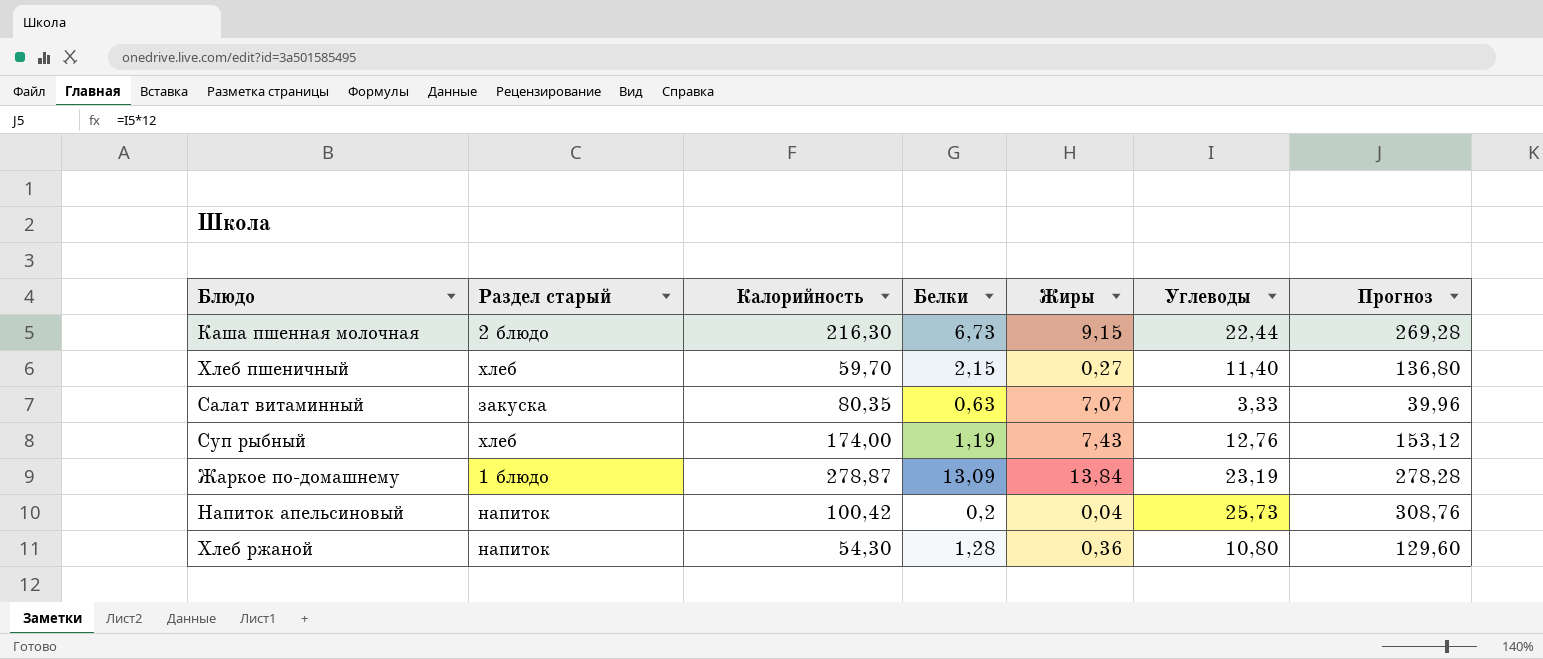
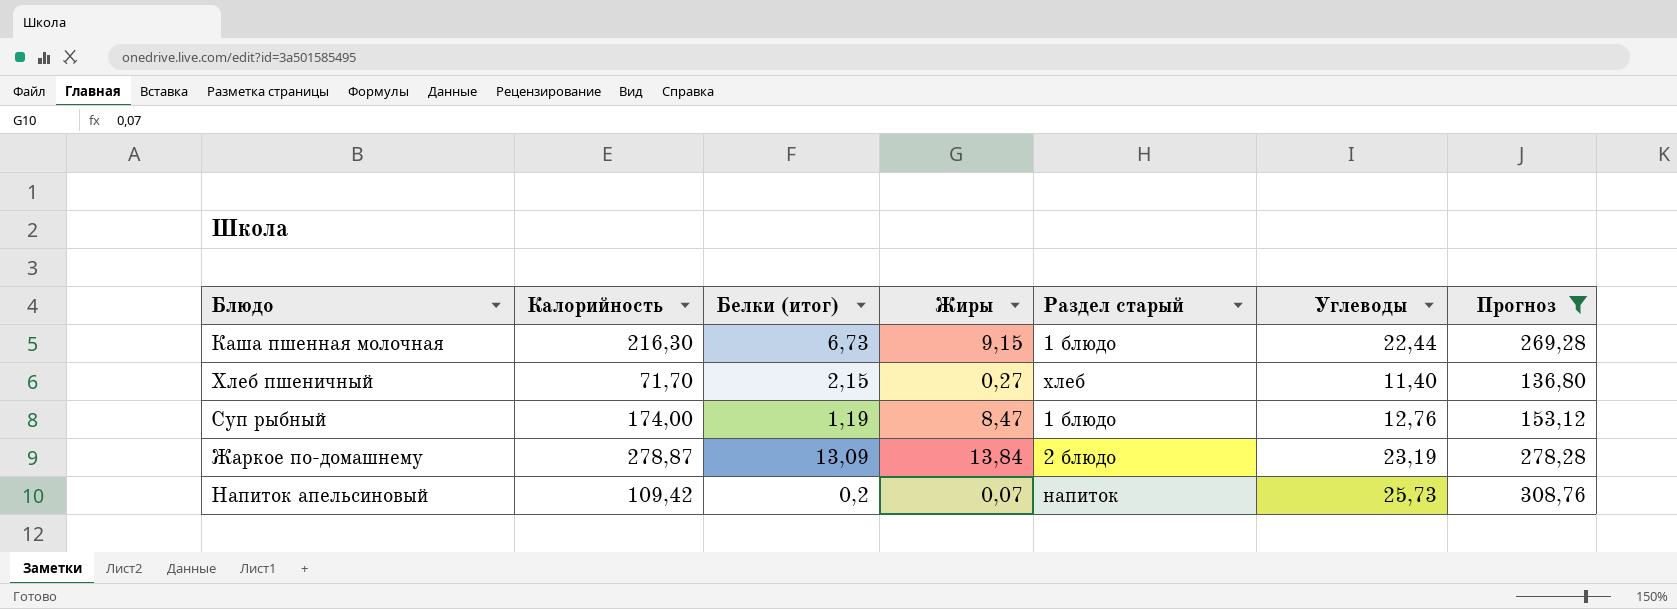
filter: none -> Прогноз >= 136,80
column name: Белки -> Белки (итог)
column Раздел старый | position: 2 -> 5
Каша пшенная молочная | Раздел старый: 2 блюдо -> 1 блюдо
Хлеб пшеничный | Калорийность: 59,70 -> 71,70
Суп рыбный | Жиры: 7,43 -> 8,47
Суп рыбный | Раздел старый: хлеб -> 1 блюдо
Жаркое по-домашнему | Раздел старый: 1 блюдо -> 2 блюдо
Напиток апельсиновый | Калорийность: 100,42 -> 109,42
Напиток апельсиновый | Жиры: 0,04 -> 0,07

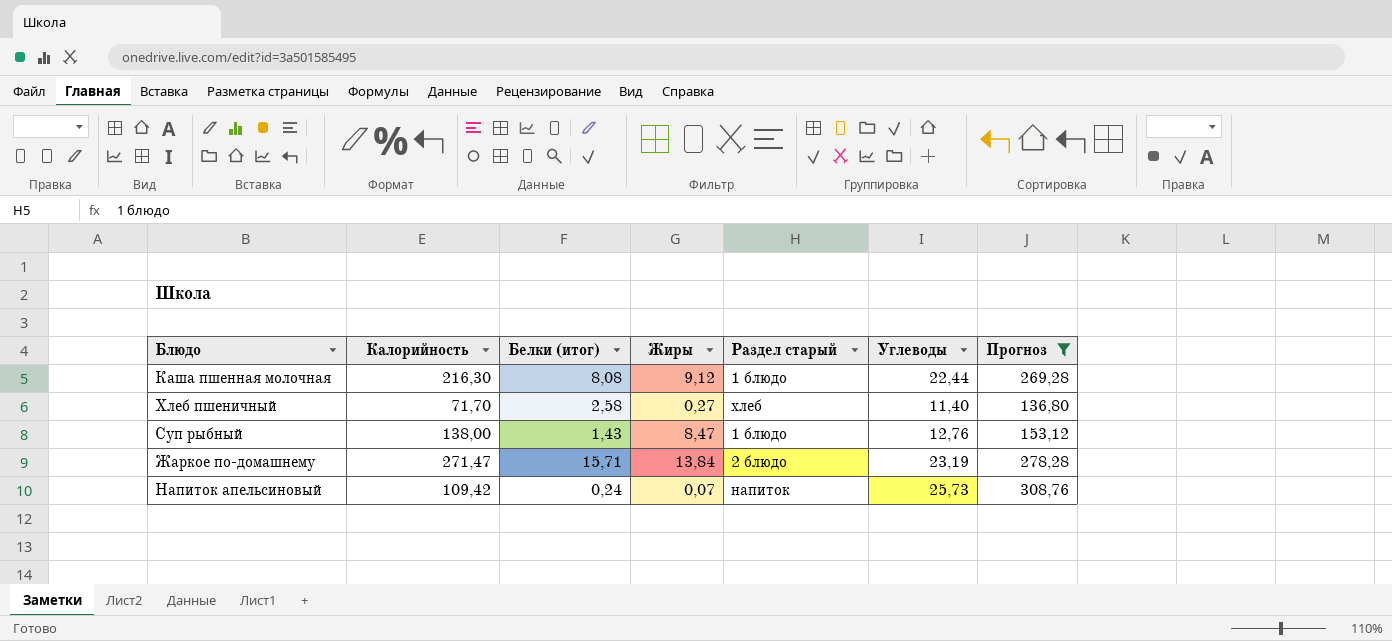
Каша пшенная молочная | Белки (итог): 6,73 -> 8,08
Каша пшенная молочная | Жиры: 9,15 -> 9,12
Хлеб пшеничный | Белки (итог): 2,15 -> 2,58
Суп рыбный | Калорийность: 174,00 -> 138,00
Суп рыбный | Белки (итог): 1,19 -> 1,43
Жаркое по-домашнему | Калорийность: 278,87 -> 271,47
Жаркое по-домашнему | Белки (итог): 13,09 -> 15,71
Напиток апельсиновый | Белки (итог): 0,2 -> 0,24

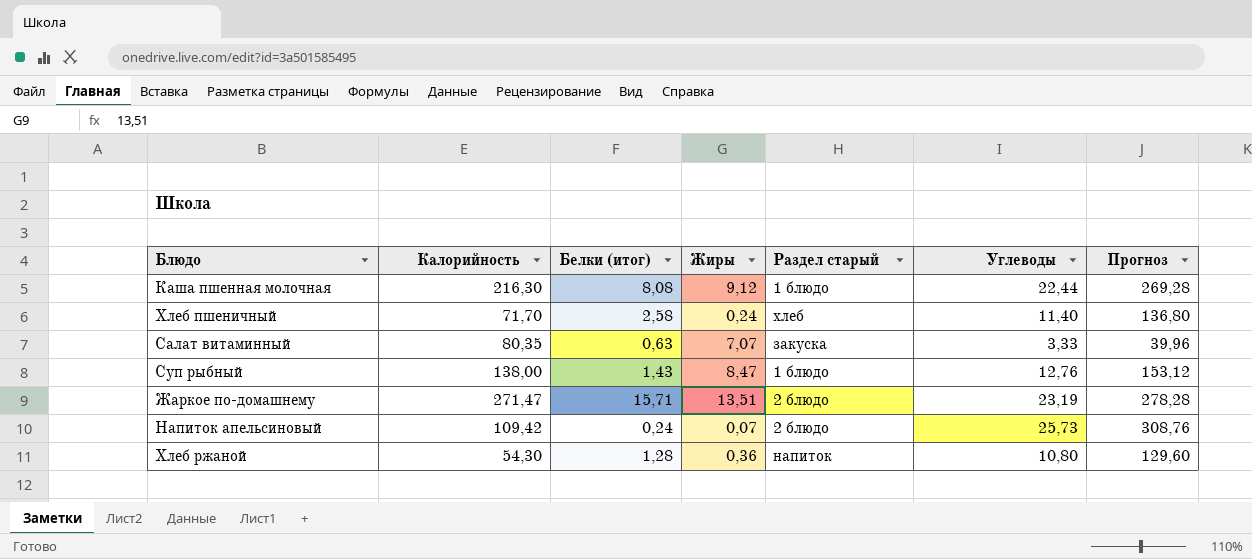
filter: Прогноз >= 136,80 -> none
Хлеб пшеничный | Жиры: 0,27 -> 0,24
Жаркое по-домашнему | Жиры: 13,84 -> 13,51
Напиток апельсиновый | Раздел старый: напиток -> 2 блюдо

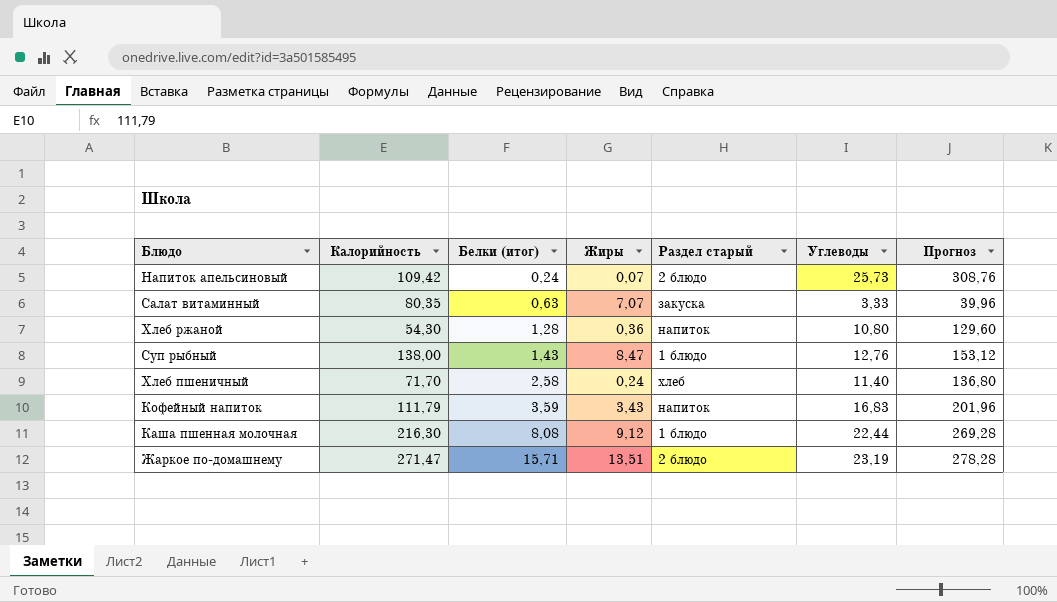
row order: none -> Белки (итог) ascending
row Кофейный напиток: none -> 111,79 | 3,59 | 3,43 | напиток | 16,83 | 201,96

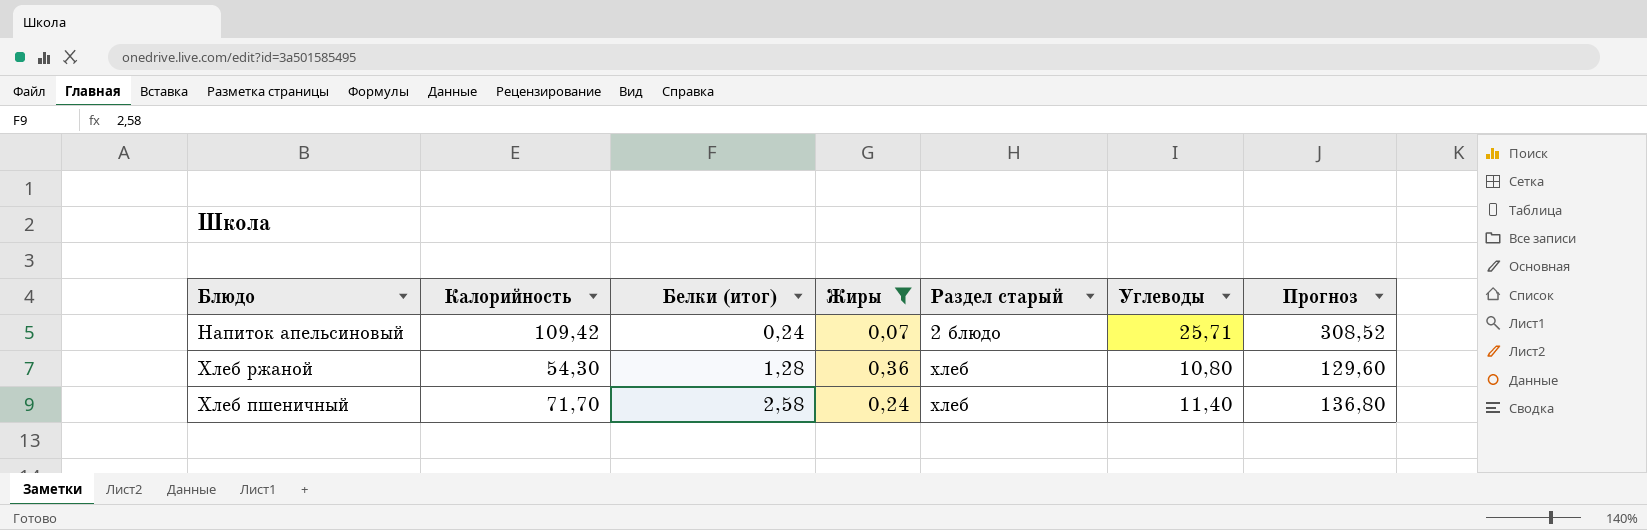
filter: none -> Жиры <= 0,36
Напиток апельсиновый | Углеводы: 25,73 -> 25,71
Напиток апельсиновый | Прогноз: 308,76 -> 308,52
Хлеб ржаной | Раздел старый: напиток -> хлеб

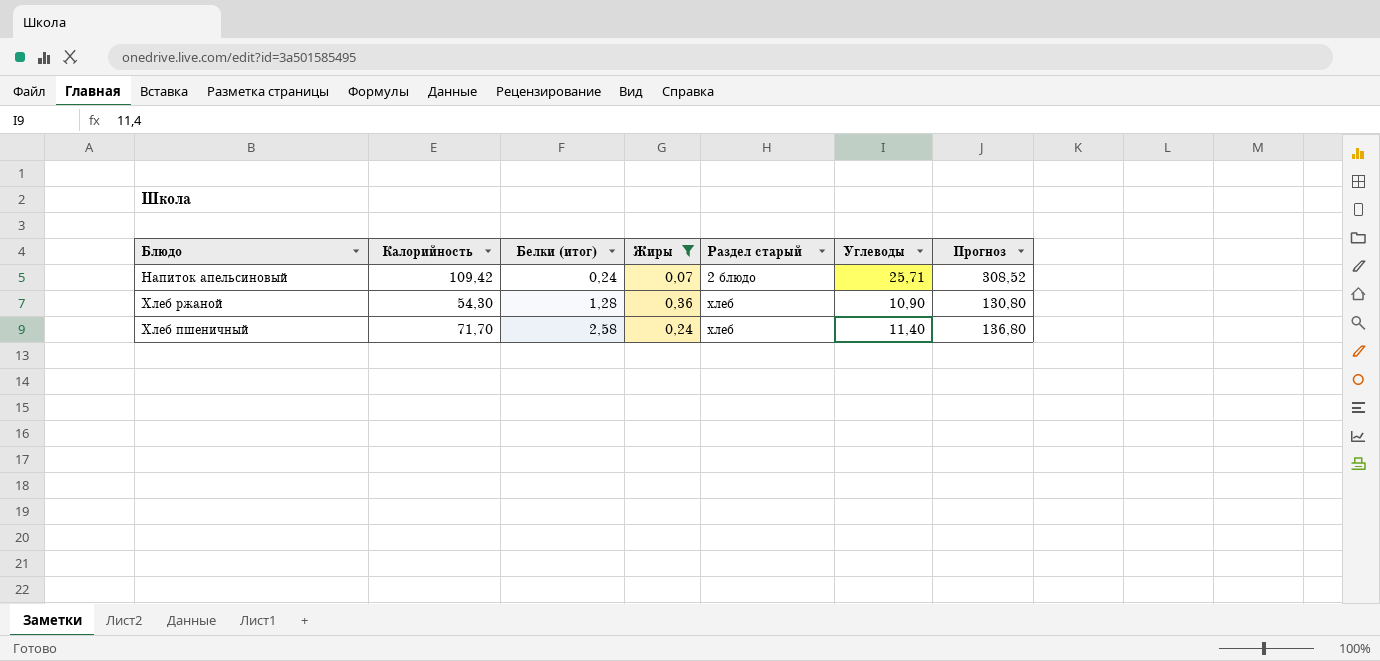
Хлеб ржаной | Углеводы: 10,80 -> 10,90
Хлеб ржаной | Прогноз: 129,60 -> 130,80

